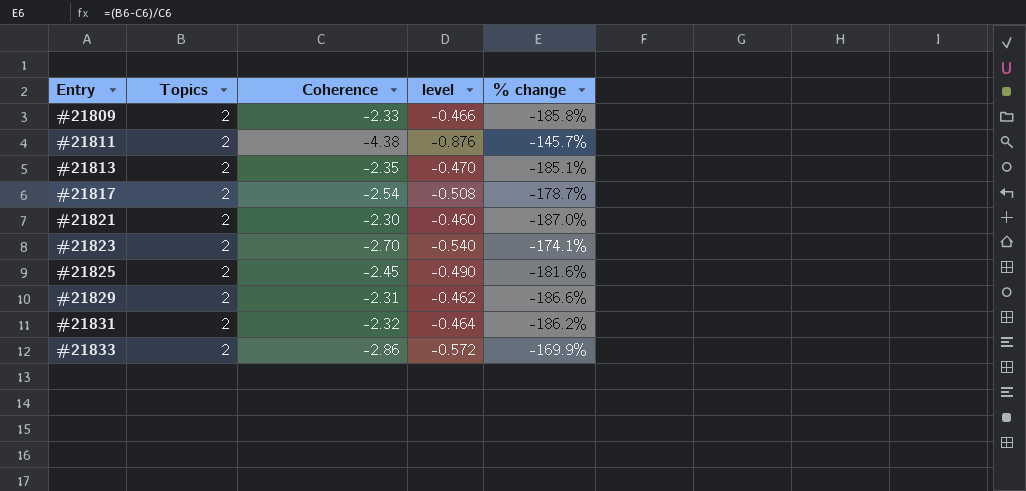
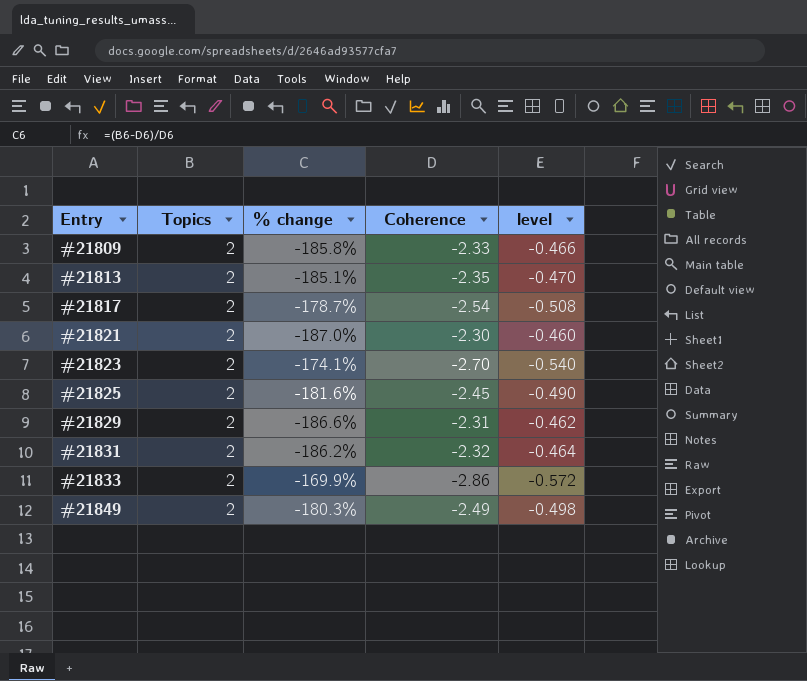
column % change | position: 5 -> 3
row #21811: 2 | -4.38 | -0.876 | -145.7% -> none
row #21849: none -> 2 | -180.3% | -2.49 | -0.498

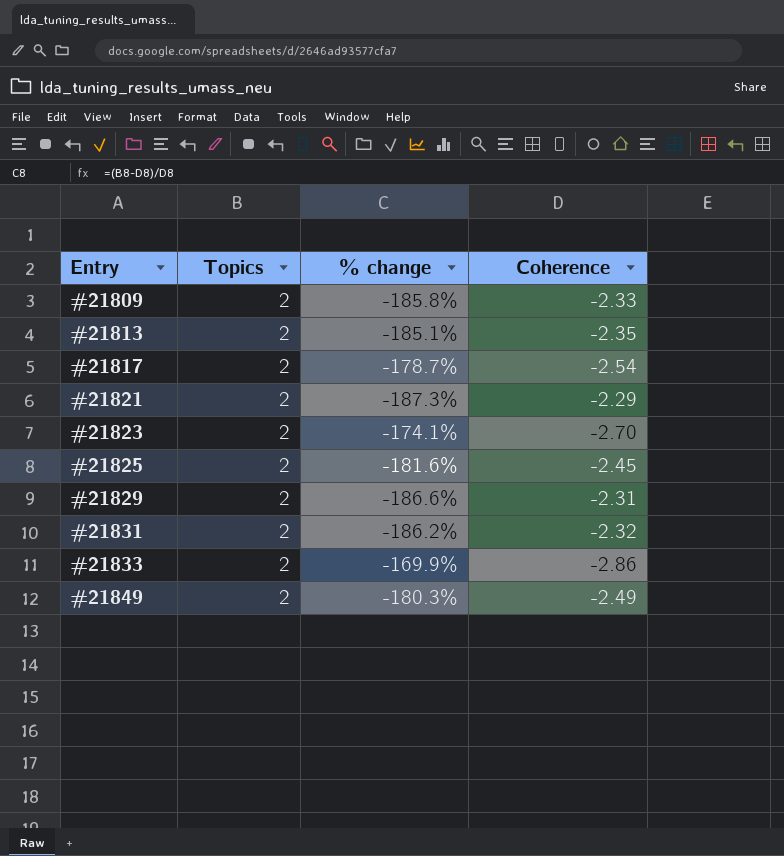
column level | formula: [Coherence] * 0.2 -> none
#21821 | % change: -187.0% -> -187.3%
#21821 | Coherence: -2.30 -> -2.29

